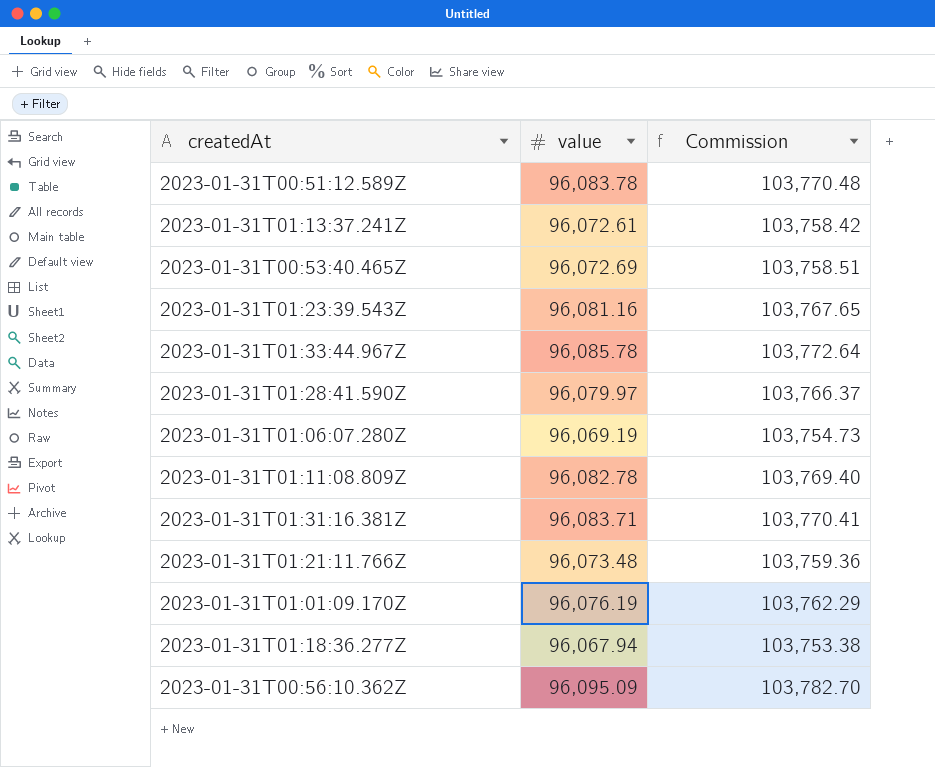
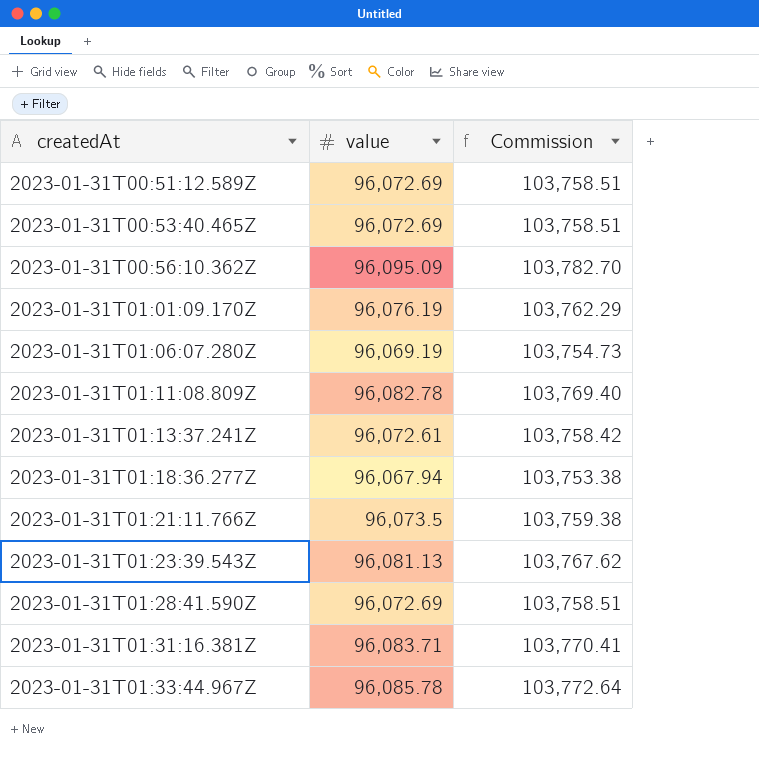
row order: none -> createdAt ascending
2023-01-31T00:51:12.589Z | value: 96,083.78 -> 96,072.69
2023-01-31T00:51:12.589Z | Commission: 103,770.48 -> 103,758.51
2023-01-31T01:21:11.766Z | value: 96,073.48 -> 96,073.5
2023-01-31T01:21:11.766Z | Commission: 103,759.36 -> 103,759.38
2023-01-31T01:23:39.543Z | value: 96,081.16 -> 96,081.13
2023-01-31T01:23:39.543Z | Commission: 103,767.65 -> 103,767.62
2023-01-31T01:28:41.590Z | value: 96,079.97 -> 96,072.69
2023-01-31T01:28:41.590Z | Commission: 103,766.37 -> 103,758.51

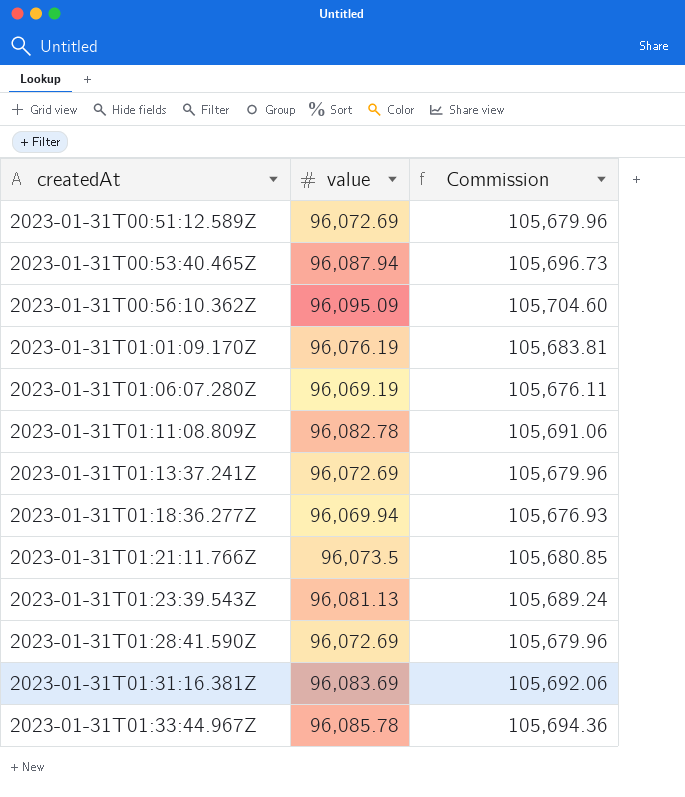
column Commission | formula: [value] * 1.08 -> [value] * 1.1
2023-01-31T00:53:40.465Z | value: 96,072.69 -> 96,087.94
2023-01-31T01:13:37.241Z | value: 96,072.61 -> 96,072.69
2023-01-31T01:18:36.277Z | value: 96,067.94 -> 96,069.94
2023-01-31T01:31:16.381Z | value: 96,083.71 -> 96,083.69

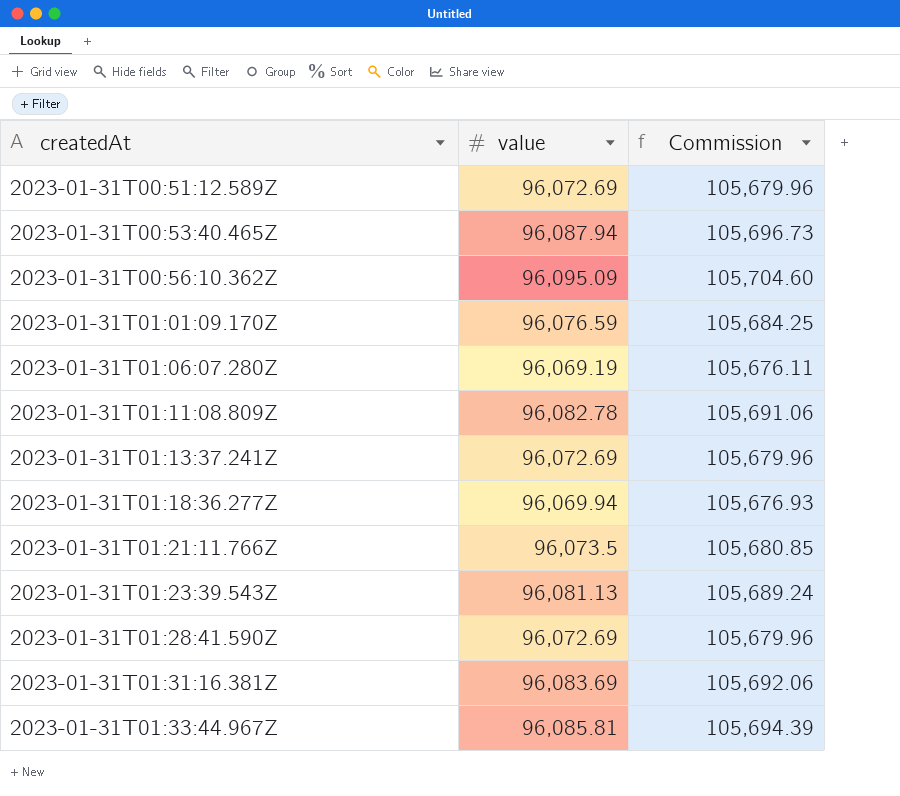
2023-01-31T01:01:09.170Z | value: 96,076.19 -> 96,076.59
2023-01-31T01:01:09.170Z | Commission: 105,683.81 -> 105,684.25
2023-01-31T01:33:44.967Z | value: 96,085.78 -> 96,085.81
2023-01-31T01:33:44.967Z | Commission: 105,694.36 -> 105,694.39

